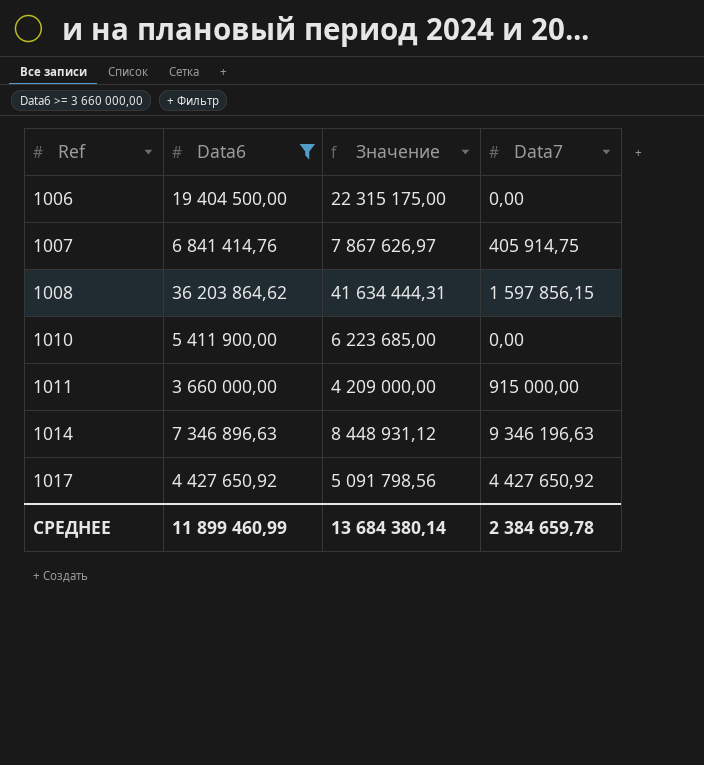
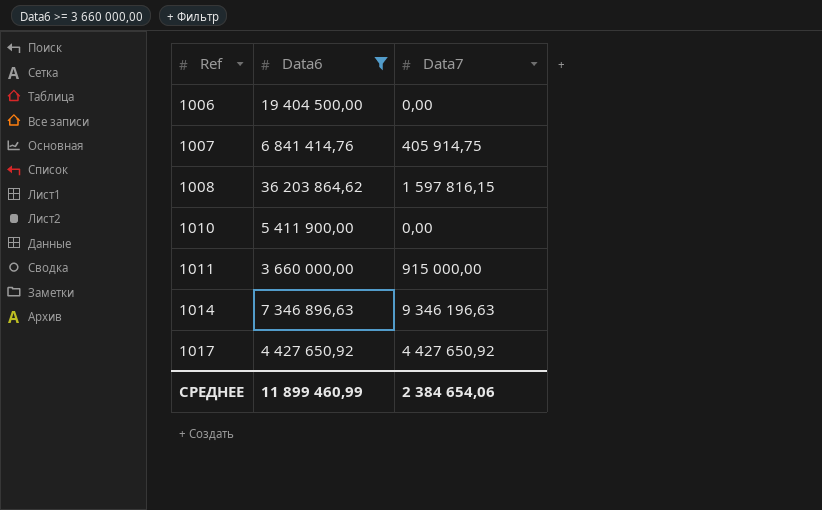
column Значение | formula: [Data6] * 1,15 -> none
1008 | Data7: 1 597 856,15 -> 1 597 816,15
СРЕДНЕЕ | Data7: 2 384 659,78 -> 2 384 654,06

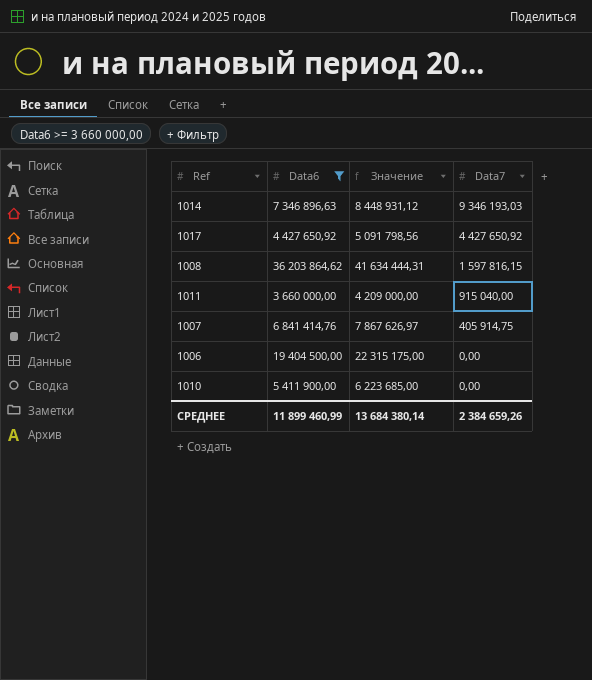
row order: Ref ascending -> Data7 descending
column Значение | formula: none -> [Data6] * 1,15
1014 | Data7: 9 346 196,63 -> 9 346 193,03
1011 | Data7: 915 000,00 -> 915 040,00
СРЕДНЕЕ | Data7: 2 384 654,06 -> 2 384 659,26

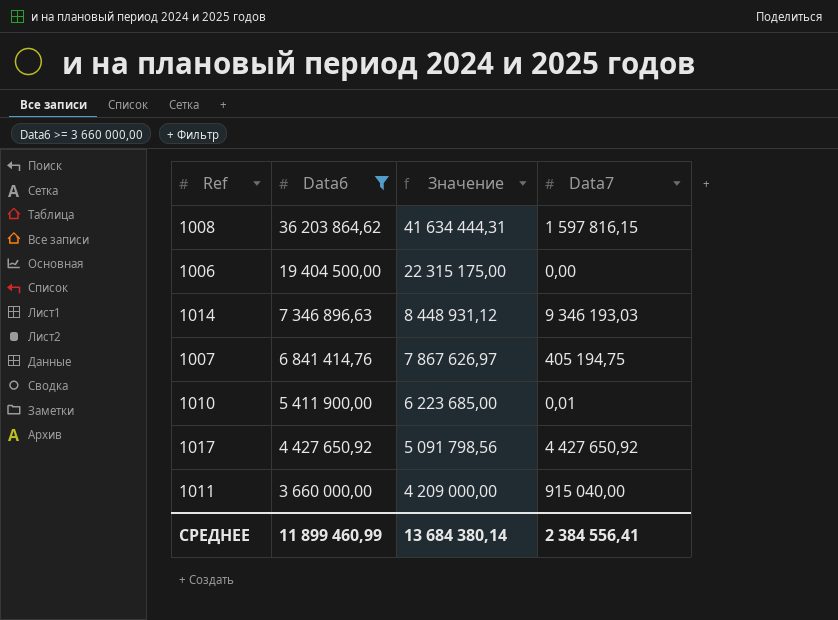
row order: Data7 descending -> Data6 descending
1007 | Data7: 405 914,75 -> 405 194,75
1010 | Data7: 0,00 -> 0,01
СРЕДНЕЕ | Data7: 2 384 659,26 -> 2 384 556,41

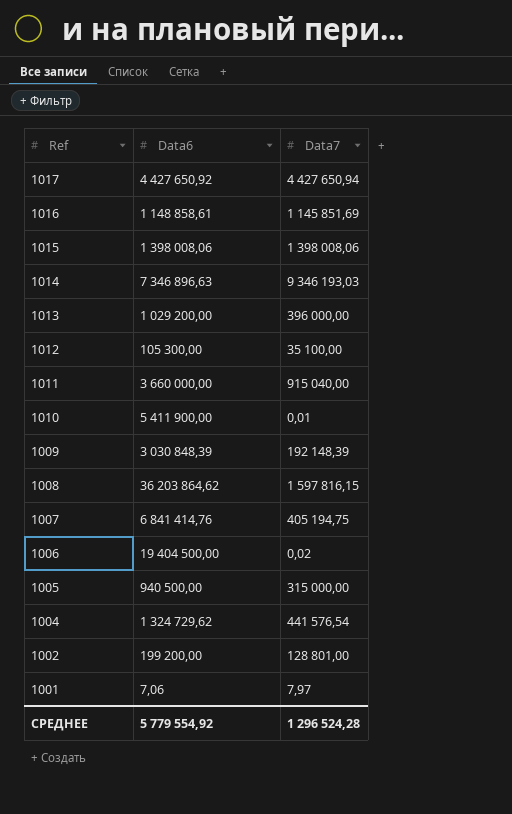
filter: Data6 >= 3 660 000,00 -> none
row order: Data6 descending -> Ref descending
column Значение | formula: [Data6] * 1,15 -> none
1017 | Data7: 4 427 650,92 -> 4 427 650,94
1006 | Data7: 0,00 -> 0,02
СРЕДНЕЕ | Data6: 11 899 460,99 -> 5 779 554,92
СРЕДНЕЕ | Data7: 2 384 556,41 -> 1 296 524,28

